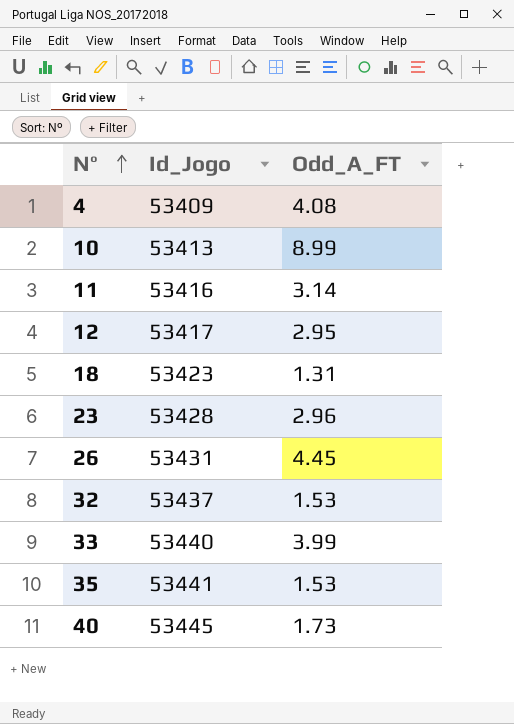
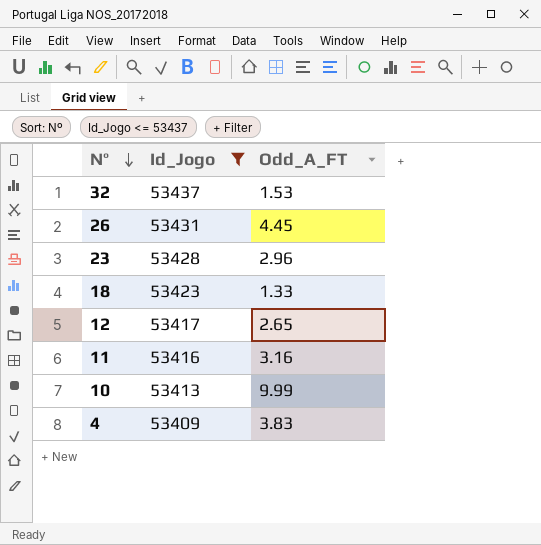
filter: none -> Id_Jogo <= 53437
row order: Nº ascending -> Nº descending
18 | Odd_A_FT: 1.31 -> 1.33
12 | Odd_A_FT: 2.95 -> 2.65
11 | Odd_A_FT: 3.14 -> 3.16
10 | Odd_A_FT: 8.99 -> 9.99
4 | Odd_A_FT: 4.08 -> 3.83

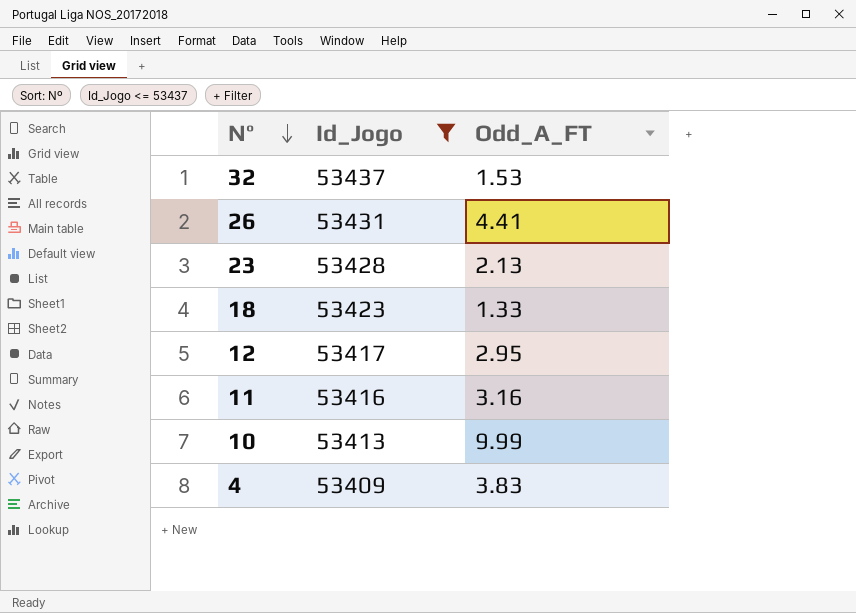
26 | Odd_A_FT: 4.45 -> 4.41
23 | Odd_A_FT: 2.96 -> 2.13
12 | Odd_A_FT: 2.65 -> 2.95

